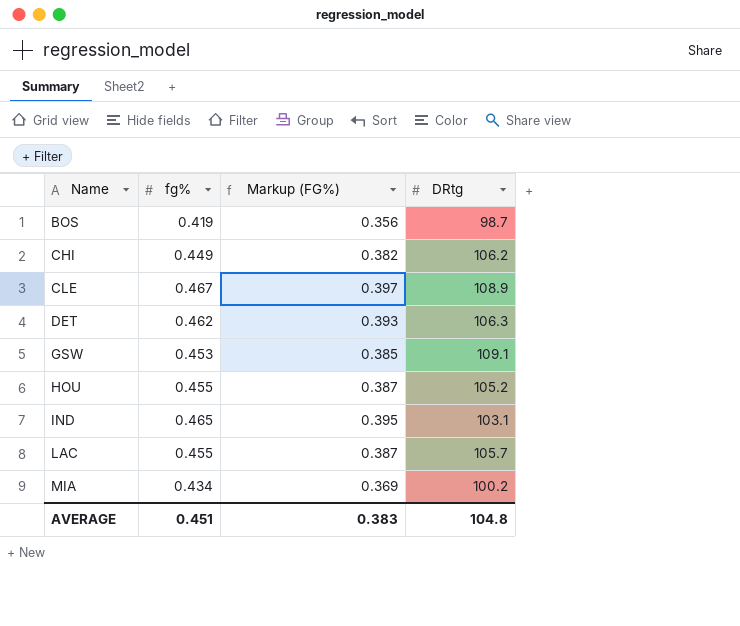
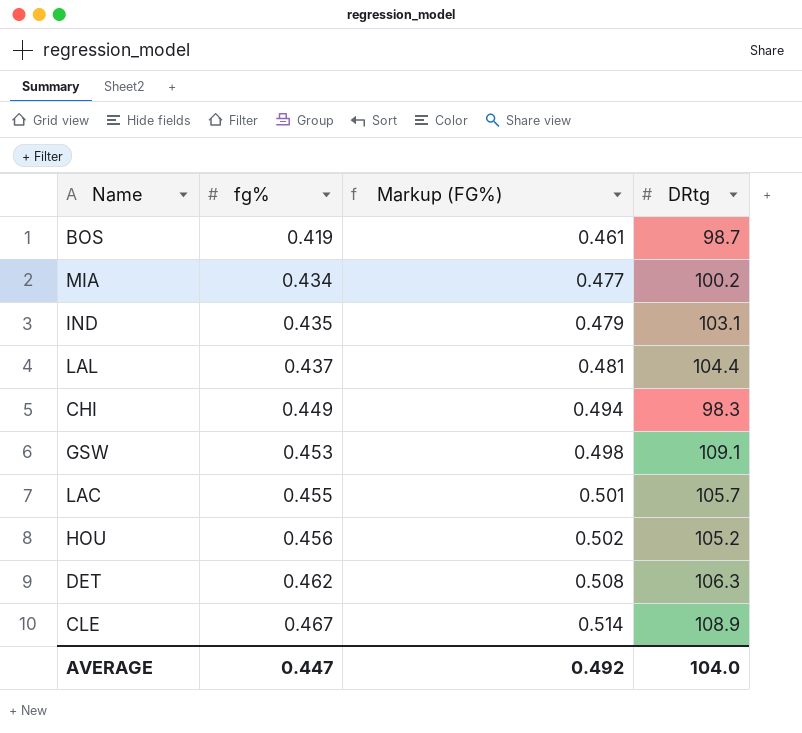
row order: Name ascending -> fg% ascending
column Markup (FG%) | formula: [fg%] * 0.85 -> [fg%] * 1.1
IND | fg%: 0.465 -> 0.435
row LAL: none -> 0.437 | 0.481 | 104.4
CHI | DRtg: 106.2 -> 98.3
HOU | fg%: 0.455 -> 0.456
AVERAGE | fg%: 0.451 -> 0.447
AVERAGE | Markup (FG%): 0.383 -> 0.492
AVERAGE | DRtg: 104.8 -> 104.0

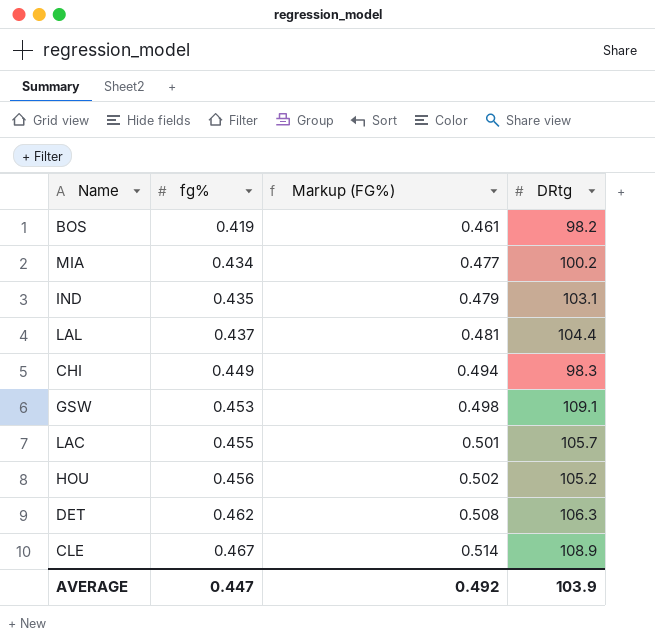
BOS | DRtg: 98.7 -> 98.2
AVERAGE | DRtg: 104.0 -> 103.9

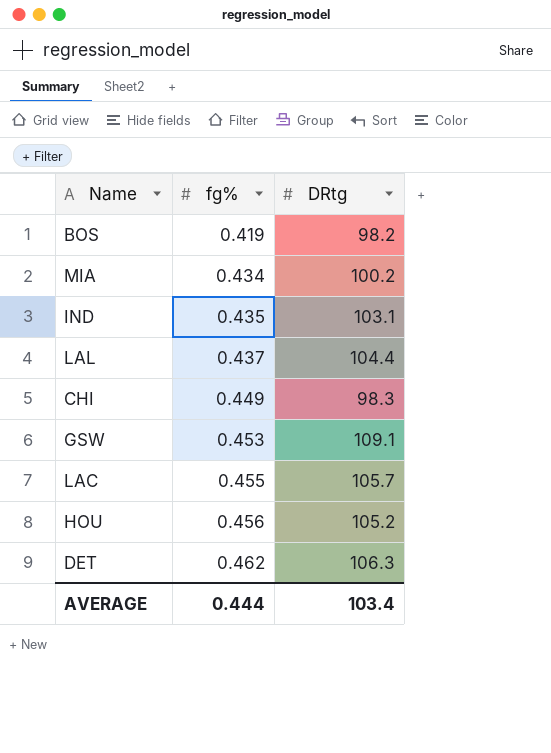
column Markup (FG%) | formula: [fg%] * 1.1 -> none
row CLE: 0.467 | 0.514 | 108.9 -> none
AVERAGE | fg%: 0.447 -> 0.444
AVERAGE | DRtg: 103.9 -> 103.4

